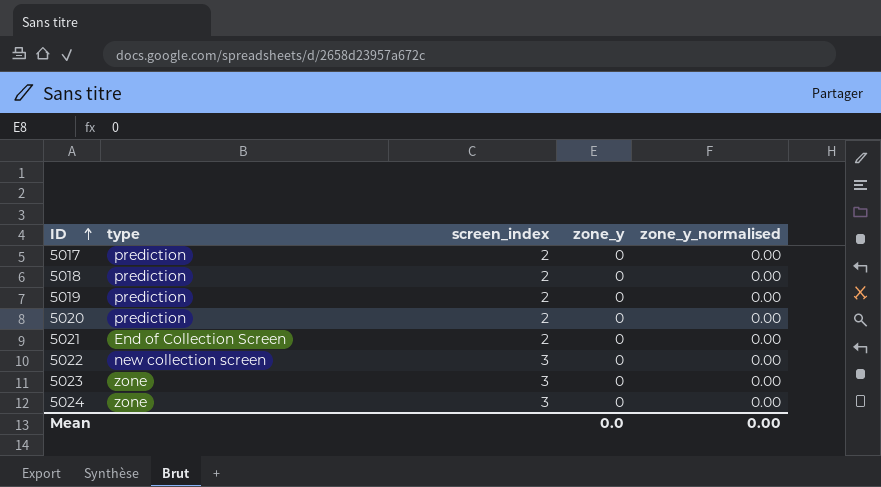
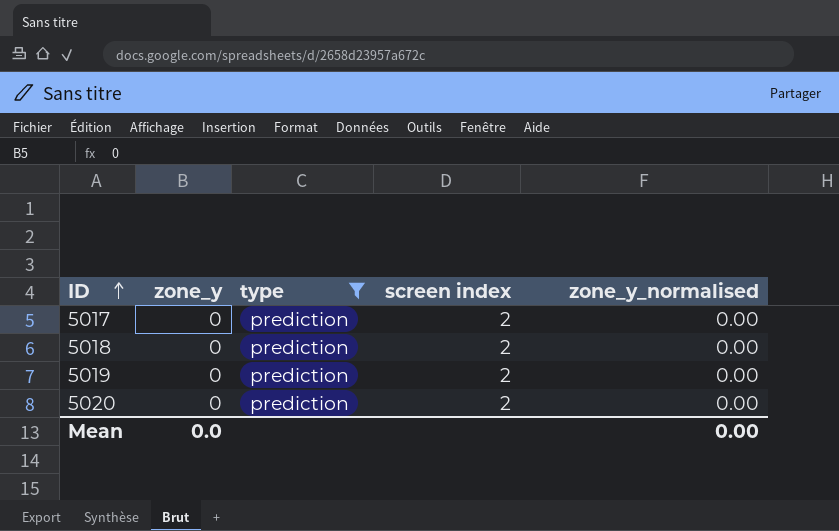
filter: none -> type = prediction
column zone_y | position: 4 -> 2
column name: screen_index -> screen index

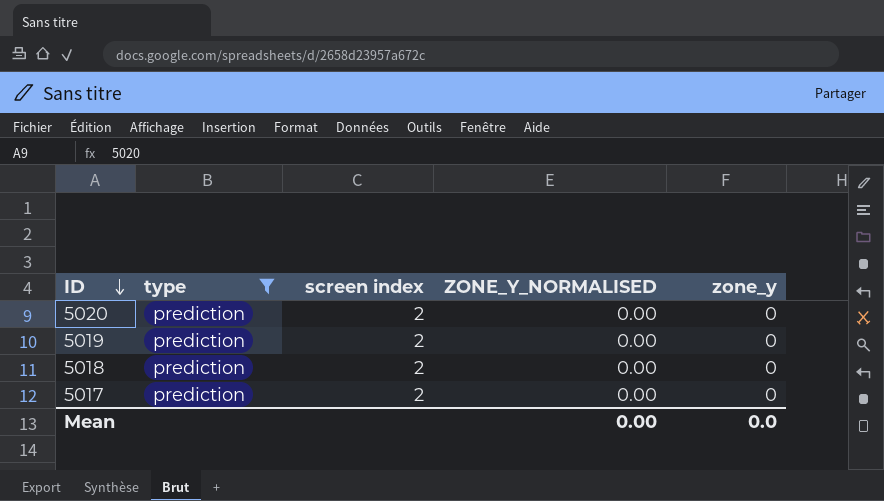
row order: ID ascending -> ID descending
column name: zone_y_normalised -> ZONE_Y_NORMALISED
column zone_y | position: 2 -> 5

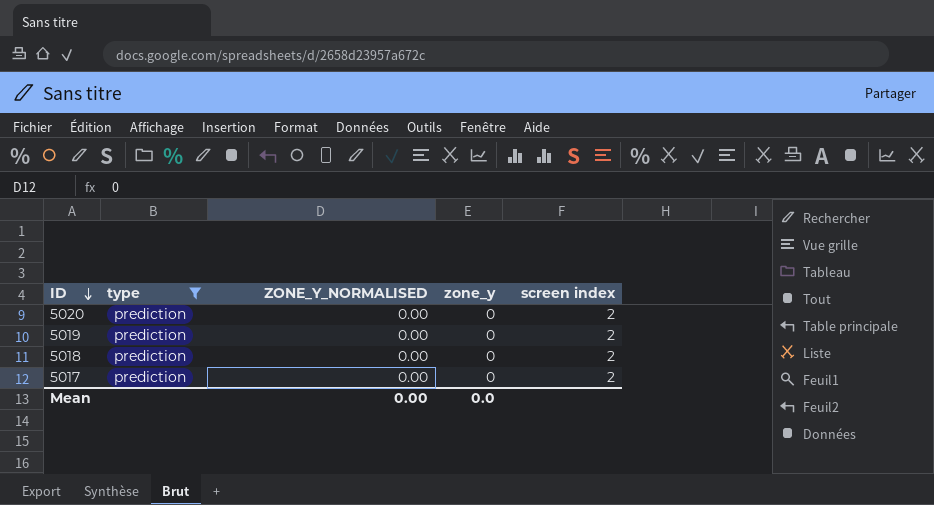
column screen index | position: 3 -> 5

